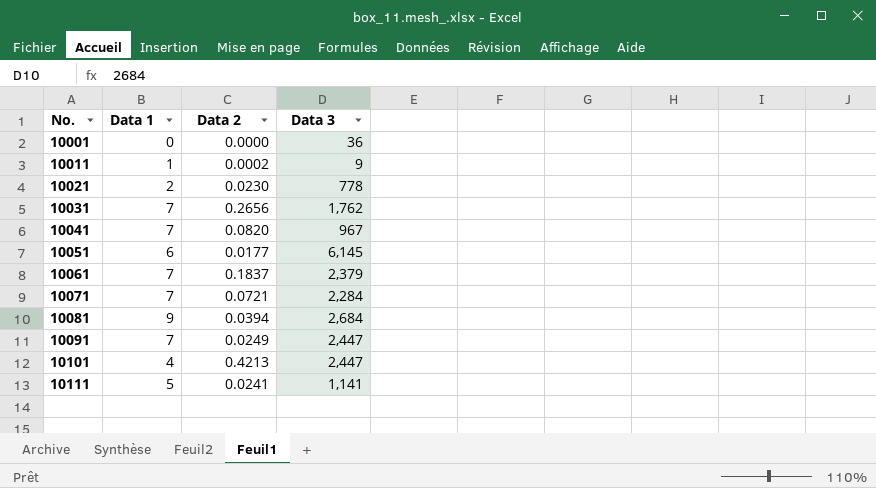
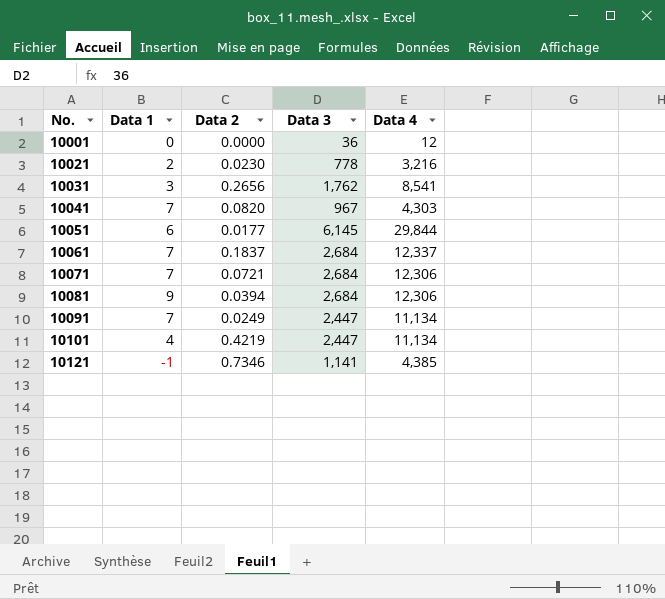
column Data 4 | position: none -> 5
row 10011: 1 | 0.0002 | 9 -> none
row 10111: 5 | 0.0241 | 1,141 -> none
10031 | Data 1: 7 -> 3
10061 | Data 3: 2,379 -> 2,684
10071 | Data 3: 2,284 -> 2,684
10101 | Data 2: 0.4213 -> 0.4219
row 10121: none -> -1 | 0.7346 | 1,141 | 4,385

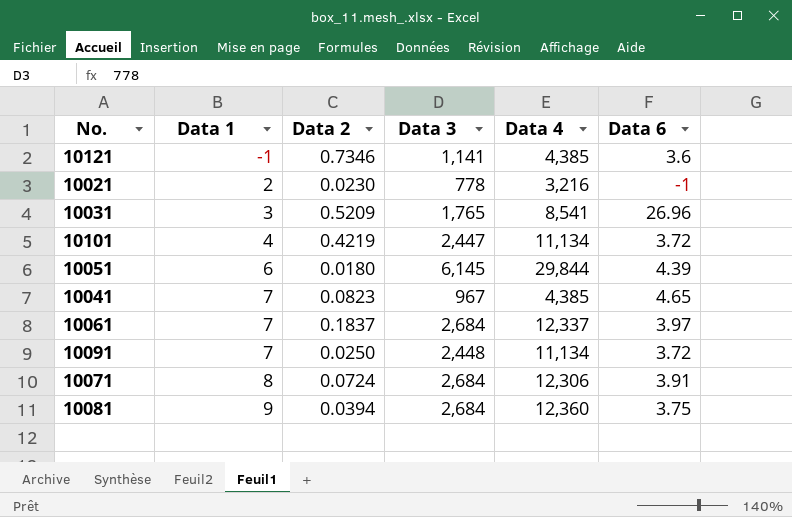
row order: No. ascending -> Data 1 ascending
column Data 6 | position: none -> 6
row 10001: 0 | 0.0000 | 36 | 12 -> none
10031 | Data 2: 0.2656 -> 0.5209
10031 | Data 3: 1,762 -> 1,765
10051 | Data 2: 0.0177 -> 0.0180
10041 | Data 2: 0.0820 -> 0.0823
10041 | Data 4: 4,303 -> 4,385
10091 | Data 2: 0.0249 -> 0.0250
10091 | Data 3: 2,447 -> 2,448
10071 | Data 1: 7 -> 8
10071 | Data 2: 0.0721 -> 0.0724
10081 | Data 4: 12,306 -> 12,360

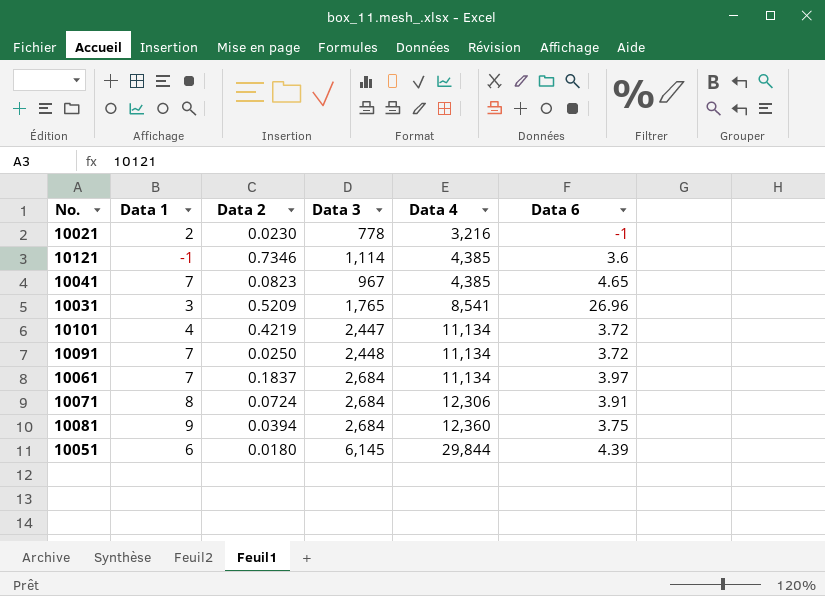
row order: Data 1 ascending -> Data 4 ascending
10121 | Data 3: 1,141 -> 1,114
10061 | Data 4: 12,337 -> 11,134

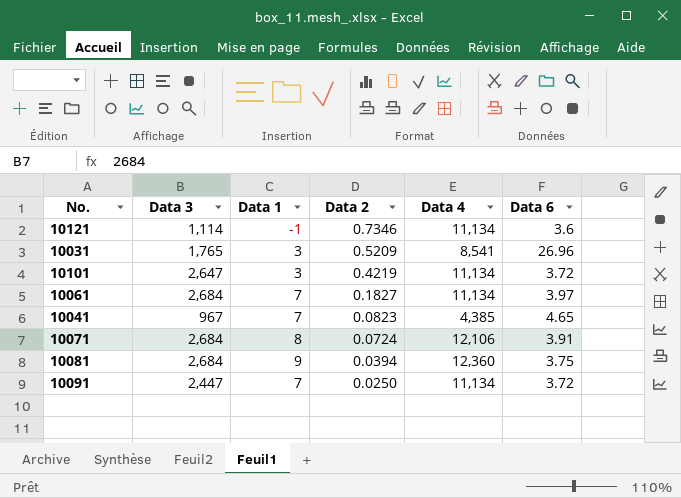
row order: Data 4 ascending -> Data 2 descending
column Data 3 | position: 4 -> 2
row 10021: 2 | 0.0230 | 778 | 3,216 | -1 -> none
row 10051: 6 | 0.0180 | 6,145 | 29,844 | 4.39 -> none
10121 | Data 4: 4,385 -> 11,134
10101 | Data 3: 2,447 -> 2,647
10101 | Data 1: 4 -> 3
10061 | Data 2: 0.1837 -> 0.1827
10071 | Data 4: 12,306 -> 12,106
10091 | Data 3: 2,448 -> 2,447

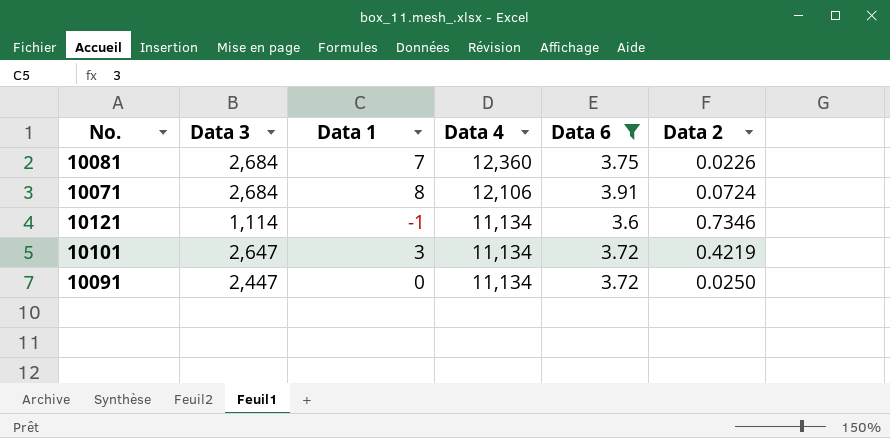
filter: none -> Data 6 <= 3.91
row order: Data 2 descending -> Data 4 descending
column Data 2 | position: 4 -> 6
10081 | Data 1: 9 -> 7
10081 | Data 2: 0.0394 -> 0.0226
10091 | Data 1: 7 -> 0

